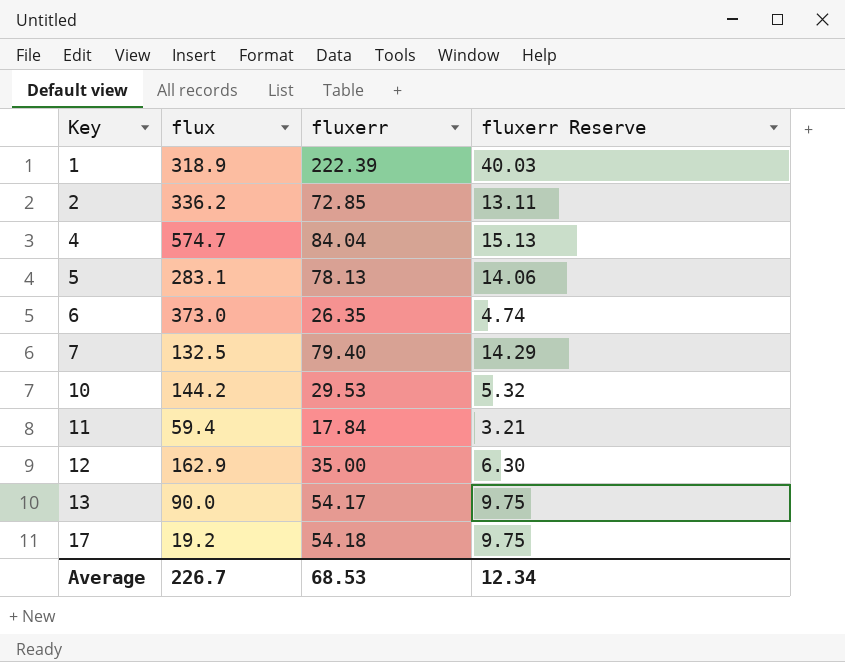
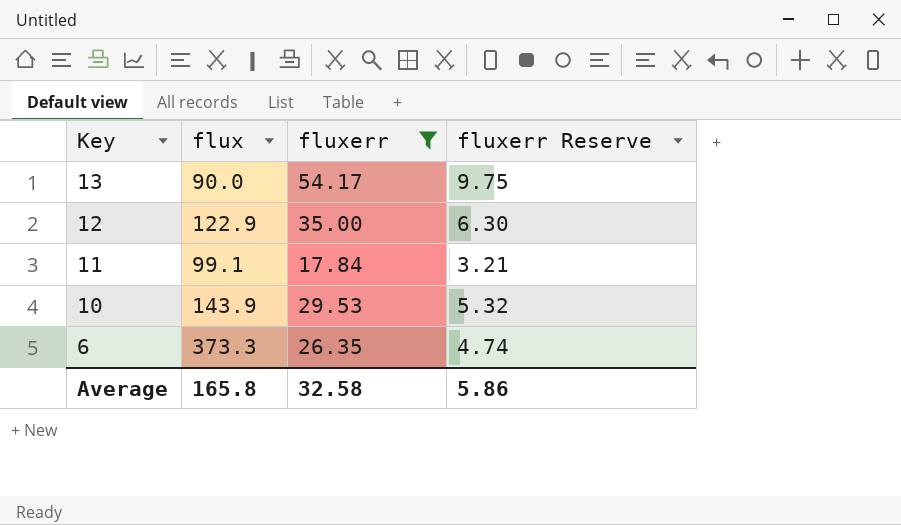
filter: none -> fluxerr <= 54.17
row order: Key ascending -> Key descending
12 | flux: 162.9 -> 122.9
11 | flux: 59.4 -> 99.1
10 | flux: 144.2 -> 143.9
6 | flux: 373.0 -> 373.3
Average | flux: 226.7 -> 165.8
Average | fluxerr: 68.53 -> 32.58
Average | fluxerr Reserve: 12.34 -> 5.86

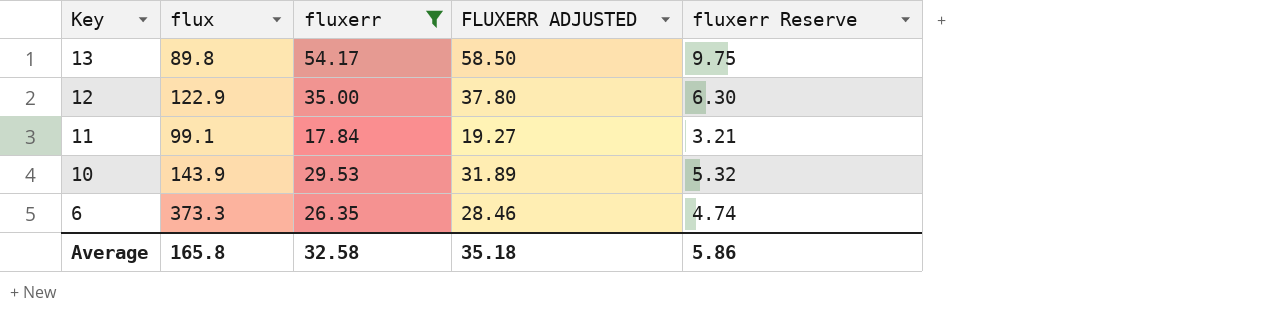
column FLUXERR ADJUSTED | formula: none -> [fluxerr] * 1.08
13 | flux: 90.0 -> 89.8

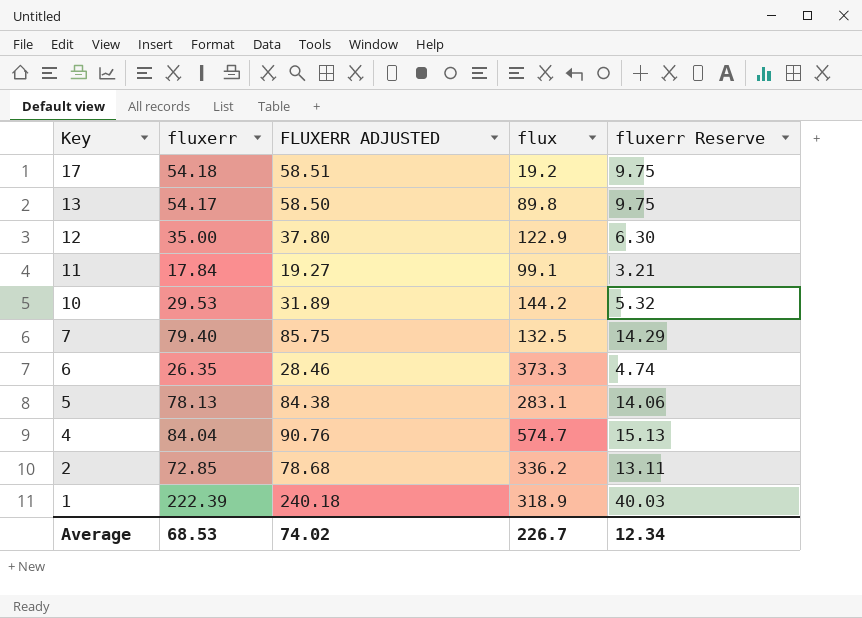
filter: fluxerr <= 54.17 -> none
column flux | position: 2 -> 4
10 | flux: 143.9 -> 144.2
Average | fluxerr: 32.58 -> 68.53
Average | FLUXERR ADJUSTED: 35.18 -> 74.02
Average | flux: 165.8 -> 226.7
Average | fluxerr Reserve: 5.86 -> 12.34

